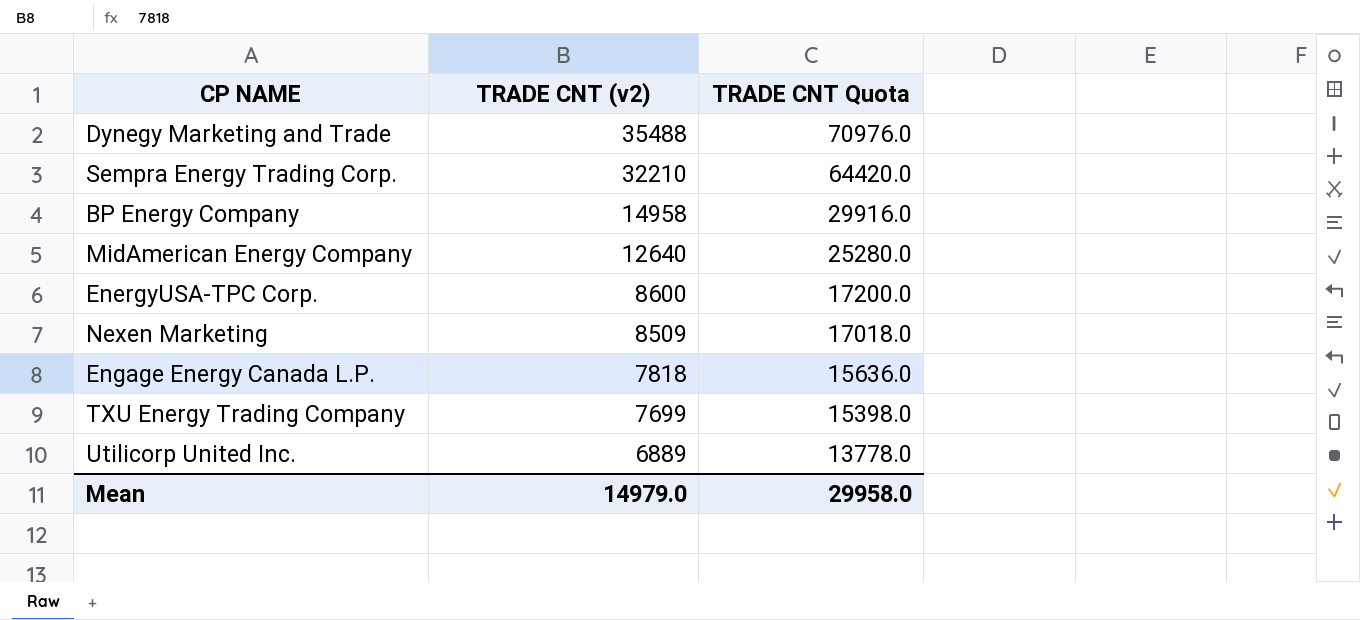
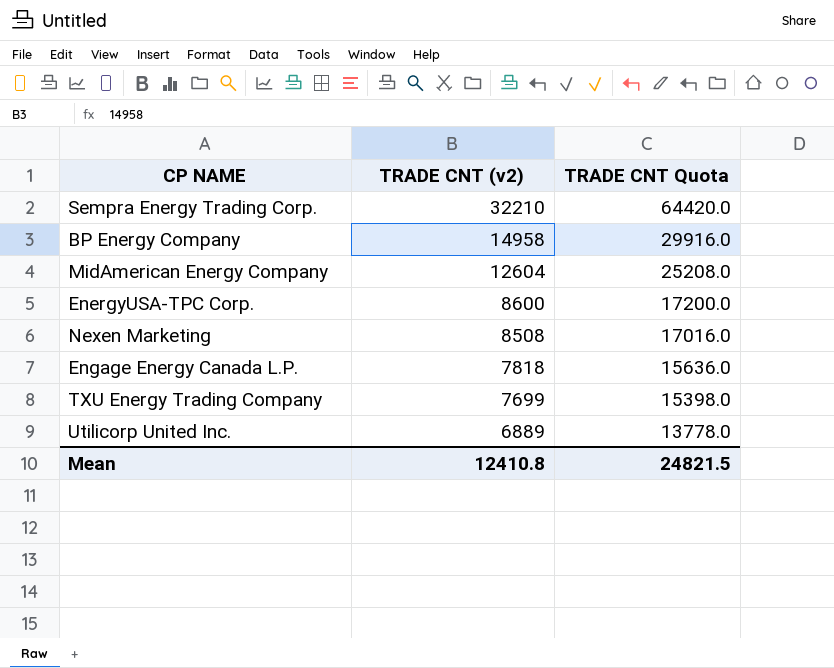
row Dynegy Marketing and Trade: 35488 | 70976.0 -> none
MidAmerican Energy Company | TRADE CNT (v2): 12640 -> 12604
MidAmerican Energy Company | TRADE CNT Quota: 25280.0 -> 25208.0
Nexen Marketing | TRADE CNT (v2): 8509 -> 8508
Nexen Marketing | TRADE CNT Quota: 17018.0 -> 17016.0
Mean | TRADE CNT (v2): 14979.0 -> 12410.8
Mean | TRADE CNT Quota: 29958.0 -> 24821.5

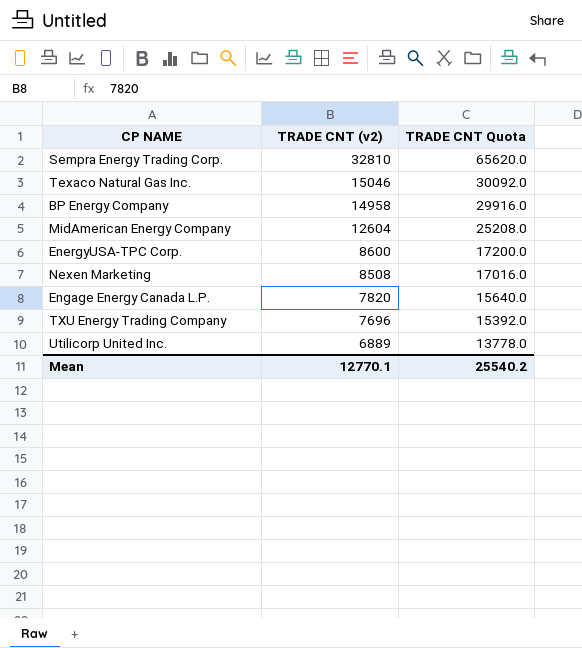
Sempra Energy Trading Corp. | TRADE CNT (v2): 32210 -> 32810
Sempra Energy Trading Corp. | TRADE CNT Quota: 64420.0 -> 65620.0
row Texaco Natural Gas Inc.: none -> 15046 | 30092.0
Engage Energy Canada L.P. | TRADE CNT (v2): 7818 -> 7820
Engage Energy Canada L.P. | TRADE CNT Quota: 15636.0 -> 15640.0
TXU Energy Trading Company | TRADE CNT (v2): 7699 -> 7696
TXU Energy Trading Company | TRADE CNT Quota: 15398.0 -> 15392.0
Mean | TRADE CNT (v2): 12410.8 -> 12770.1
Mean | TRADE CNT Quota: 24821.5 -> 25540.2

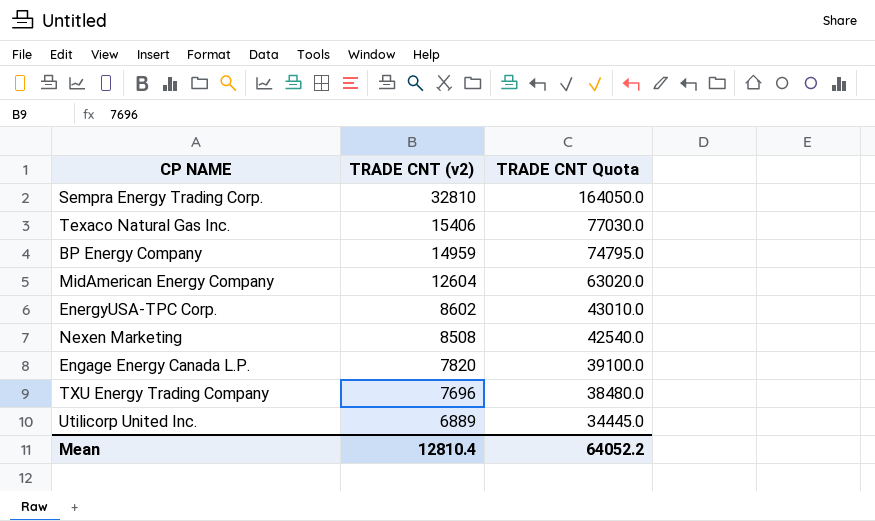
column TRADE CNT Quota | formula: [TRADE CNT (v2)] * 2 -> [TRADE CNT (v2)] * 5
Texaco Natural Gas Inc. | TRADE CNT (v2): 15046 -> 15406
BP Energy Company | TRADE CNT (v2): 14958 -> 14959
EnergyUSA-TPC Corp. | TRADE CNT (v2): 8600 -> 8602
Mean | TRADE CNT (v2): 12770.1 -> 12810.4
Mean | TRADE CNT Quota: 25540.2 -> 64052.2

